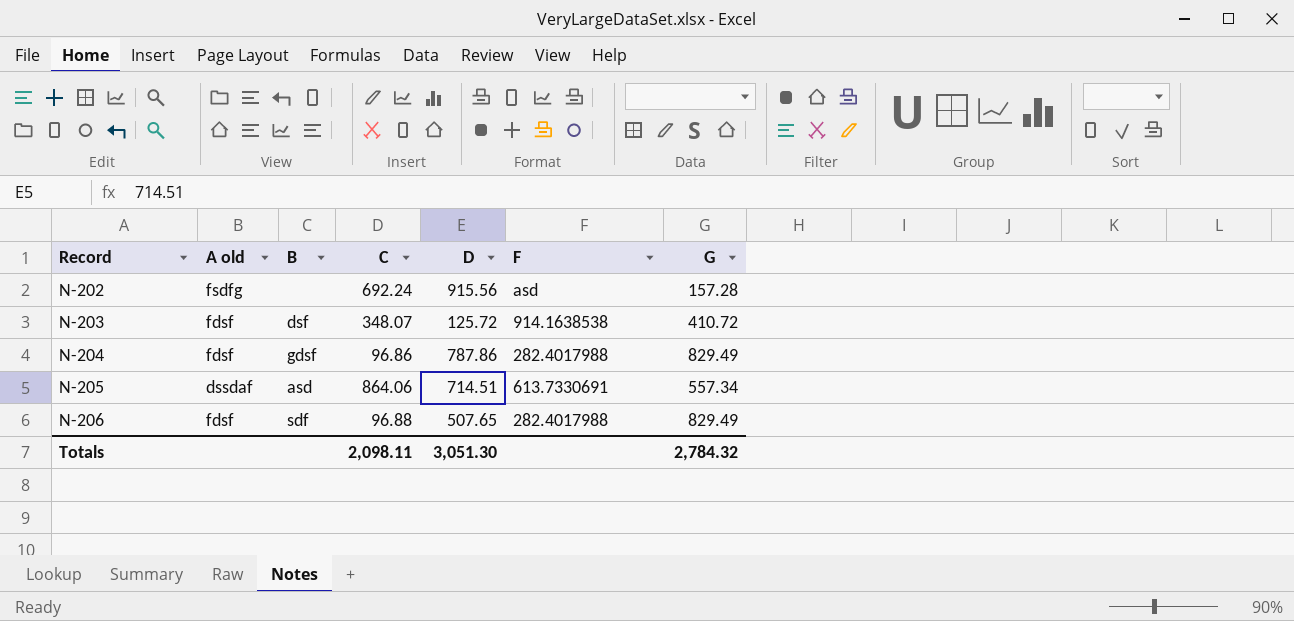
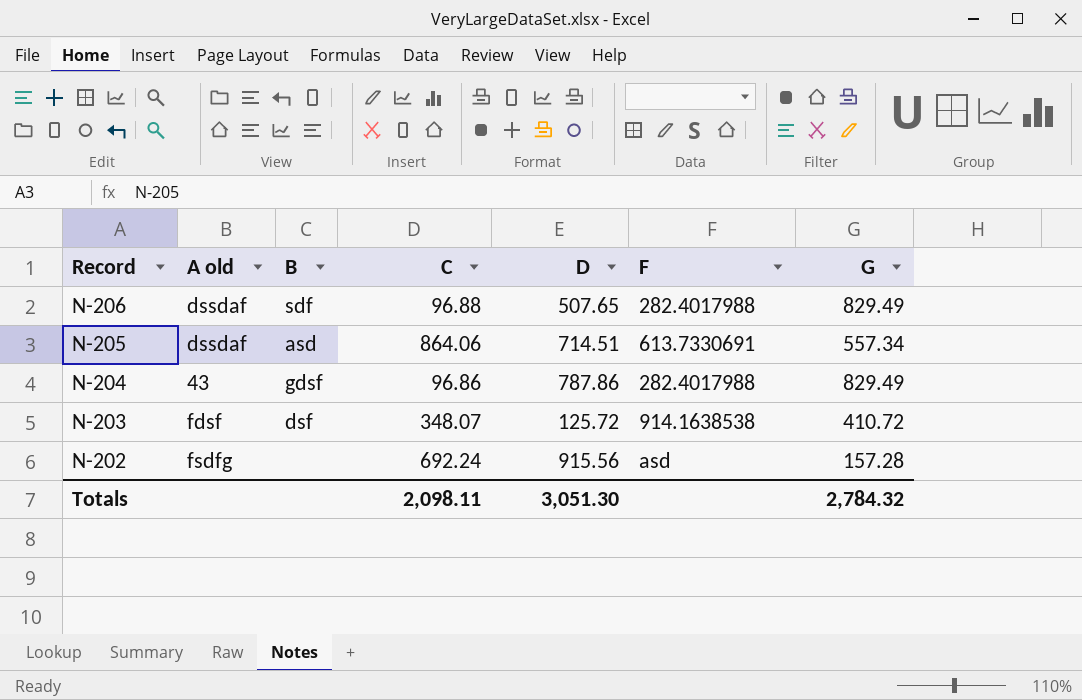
row order: Record ascending -> Record descending
N-206 | A old: fdsf -> dssdaf
N-204 | A old: fdsf -> 43

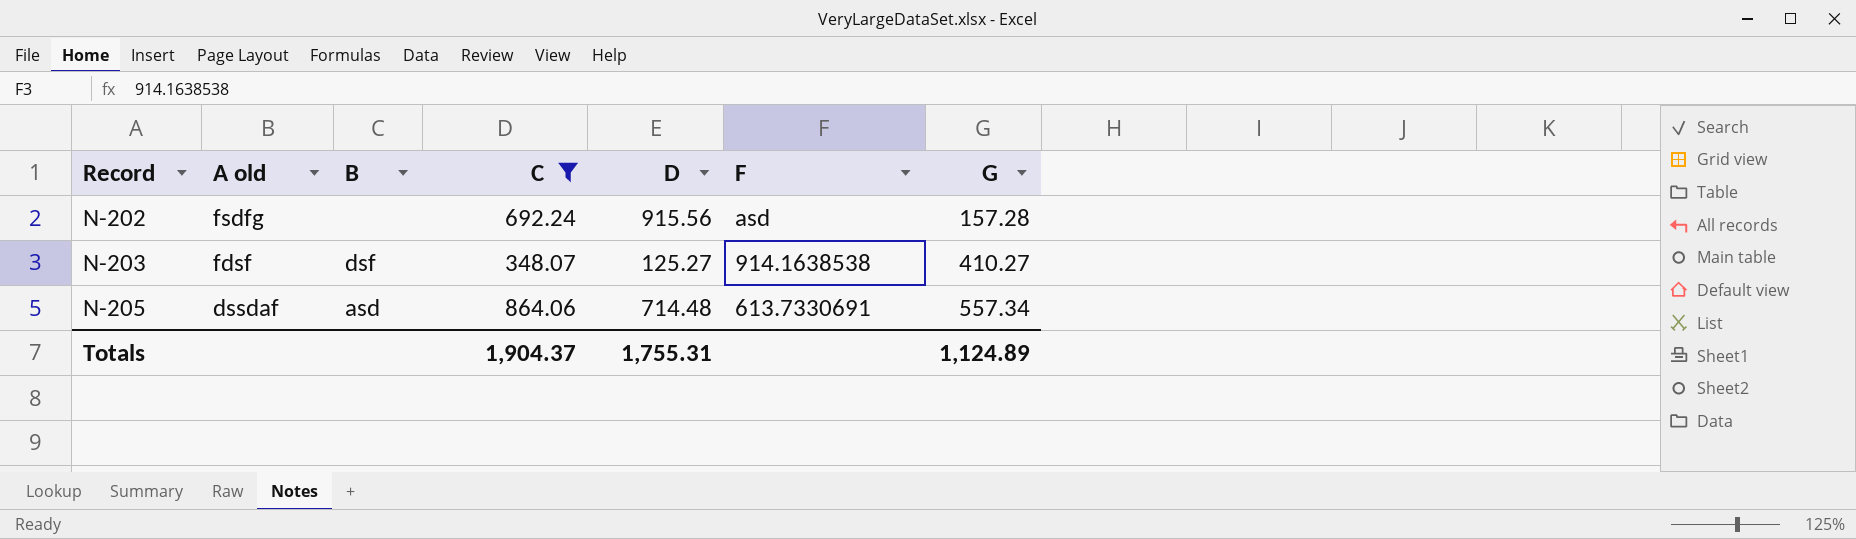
filter: none -> C >= 348.07
row order: Record descending -> Record ascending
N-203 | D: 125.72 -> 125.27
N-203 | G: 410.72 -> 410.27
N-205 | D: 714.51 -> 714.48
Totals | C: 2,098.11 -> 1,904.37
Totals | D: 3,051.30 -> 1,755.31
Totals | G: 2,784.32 -> 1,124.89

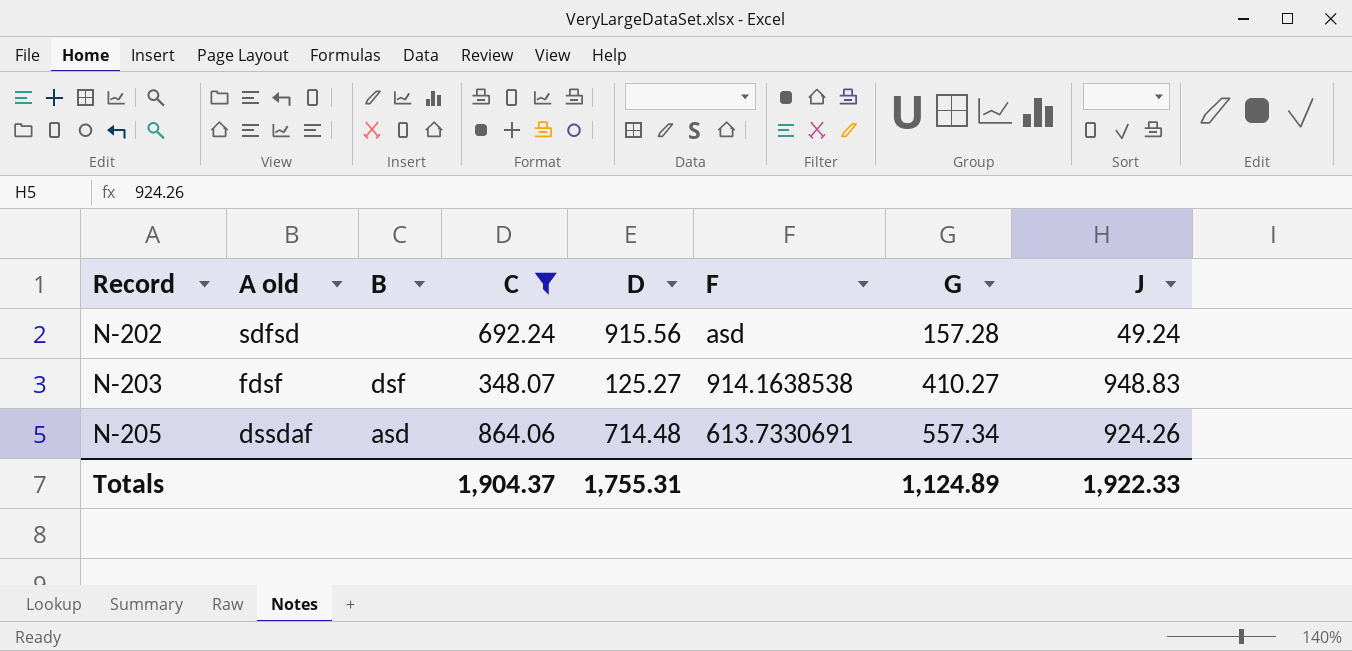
column J | position: none -> 8
N-202 | A old: fsdfg -> sdfsd

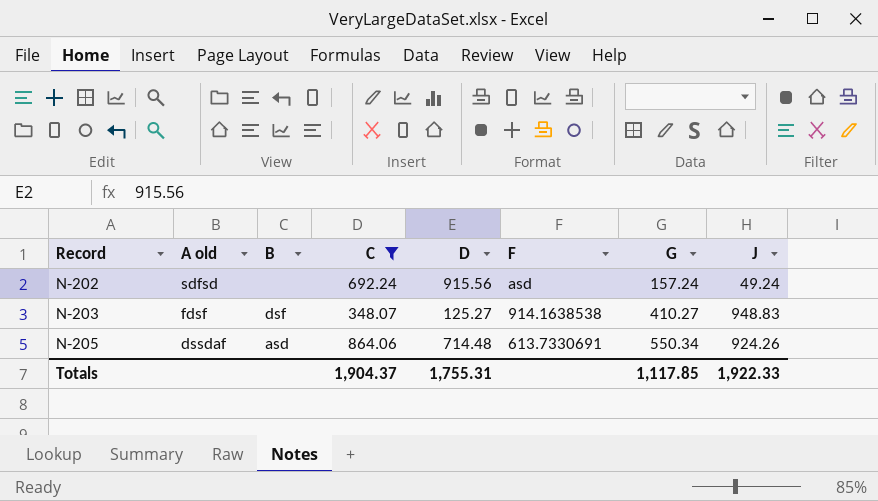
N-202 | G: 157.28 -> 157.24
N-205 | G: 557.34 -> 550.34
Totals | G: 1,124.89 -> 1,117.85

